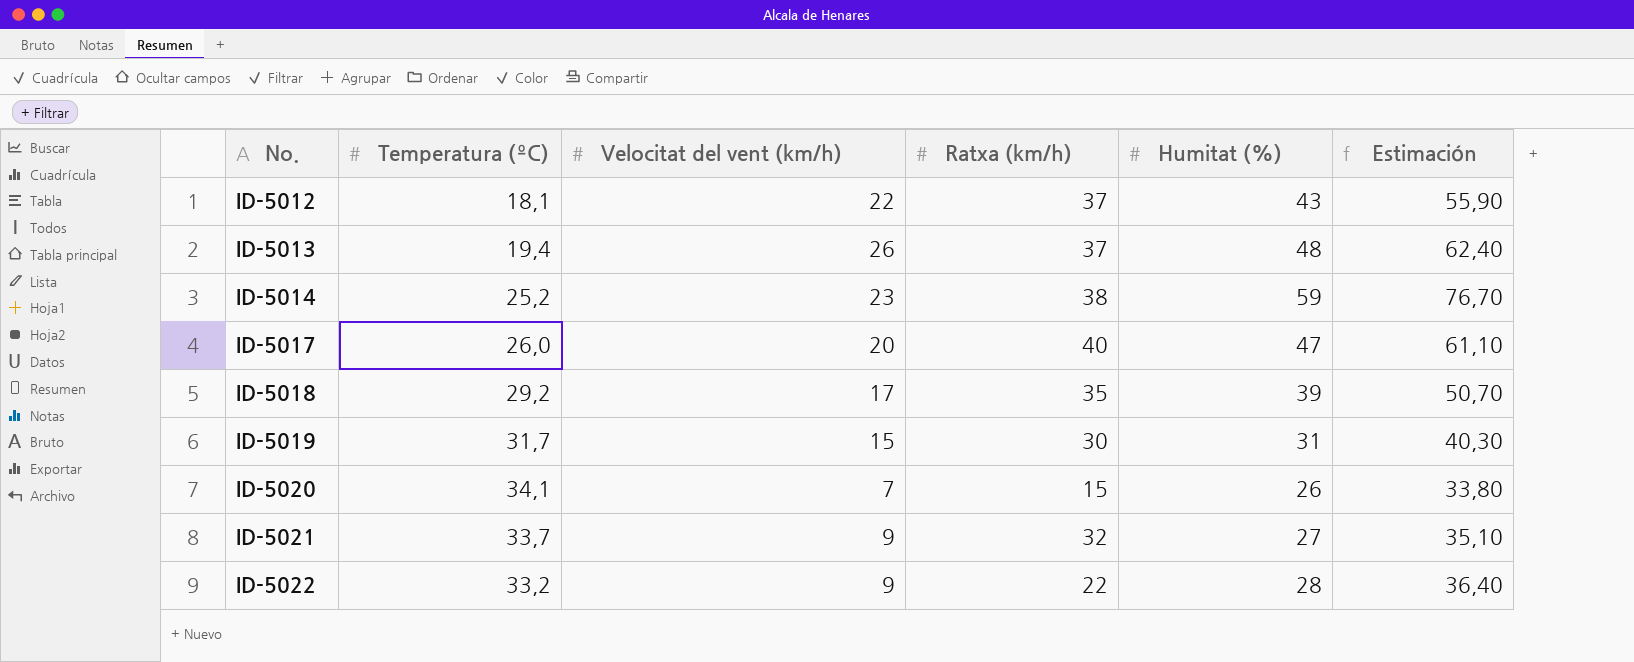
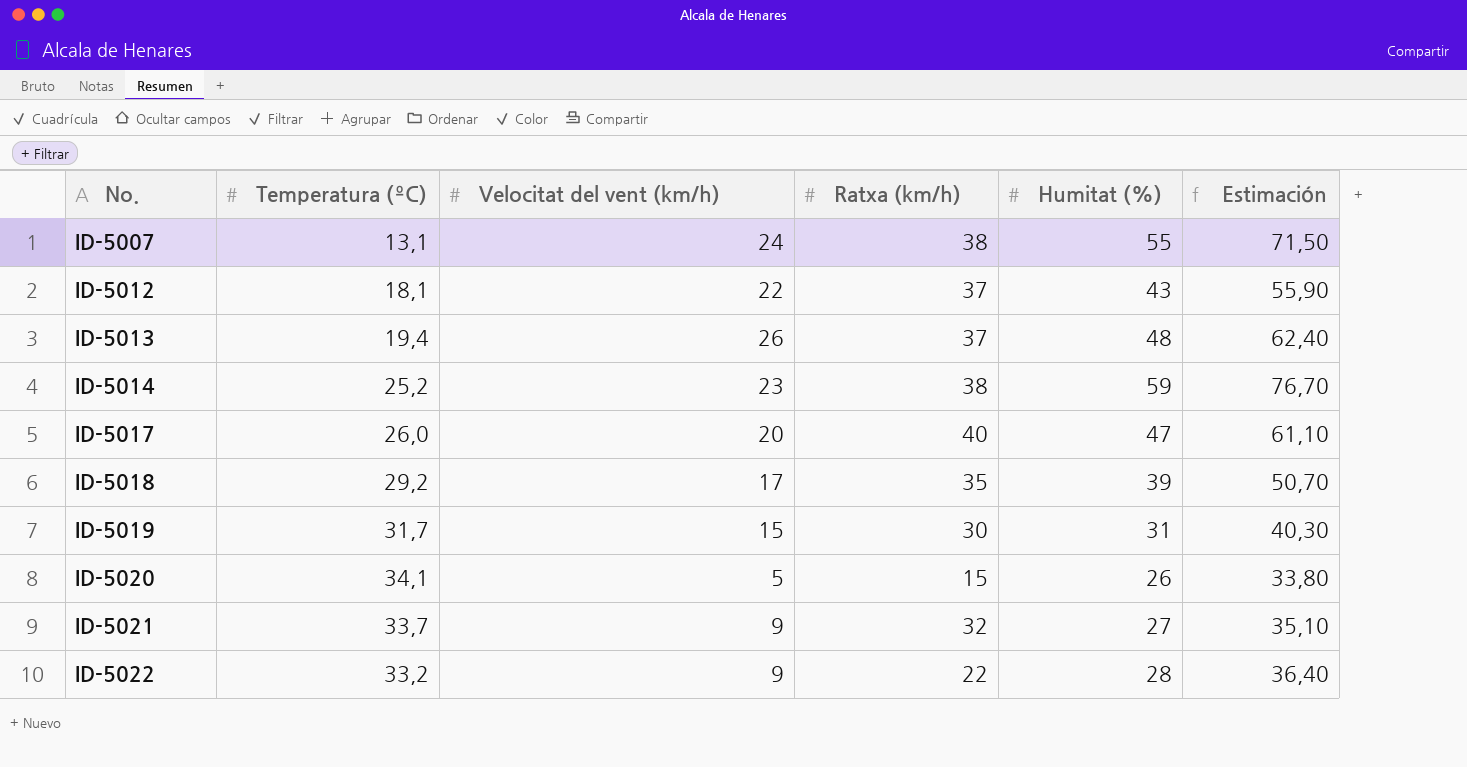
row ID-5007: none -> 13,1 | 24 | 38 | 55 | 71,50
ID-5020 | Velocitat del vent (km/h): 7 -> 5

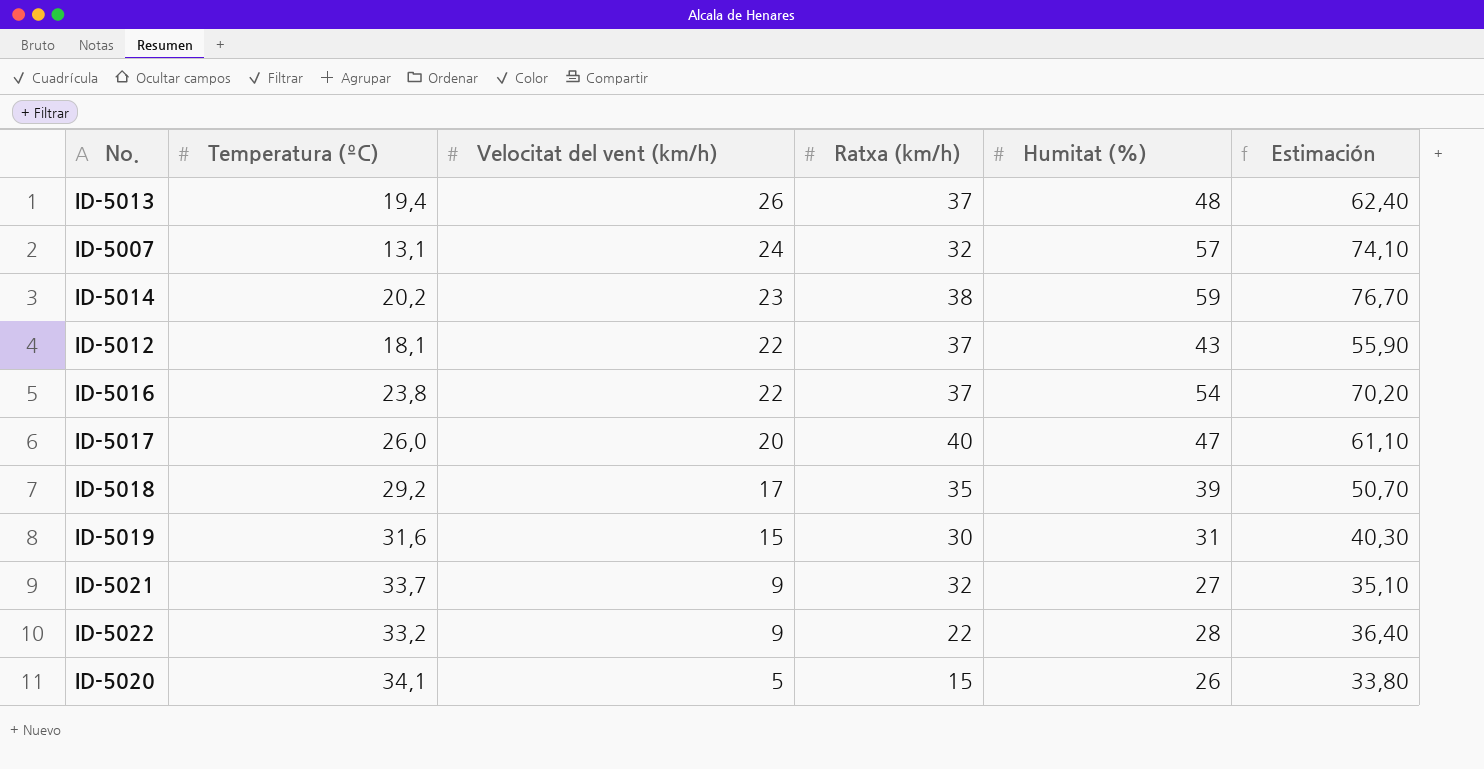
row order: No. ascending -> Velocitat del vent (km/h) descending
ID-5007 | Ratxa (km/h): 38 -> 32
ID-5007 | Humitat (%): 55 -> 57
ID-5007 | Estimación: 71,50 -> 74,10
ID-5014 | Temperatura (ºC): 25,2 -> 20,2
row ID-5016: none -> 23,8 | 22 | 37 | 54 | 70,20
ID-5019 | Temperatura (ºC): 31,7 -> 31,6

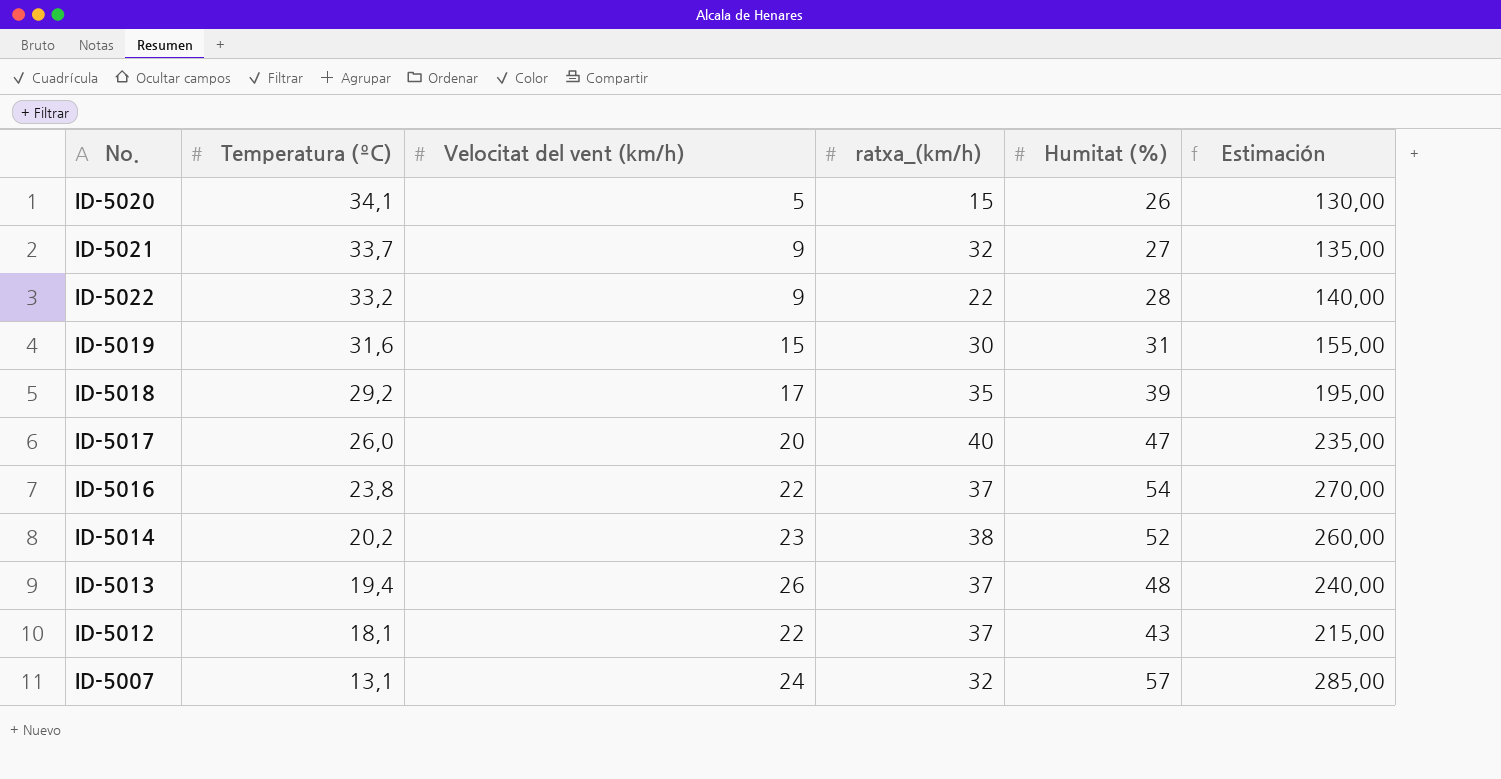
row order: Velocitat del vent (km/h) descending -> Temperatura (ºC) descending
column name: Ratxa (km/h) -> ratxa_(km/h)
column Estimación | formula: [Humitat (%)] * 1,3 -> [Humitat (%)] * 5
ID-5014 | Humitat (%): 59 -> 52

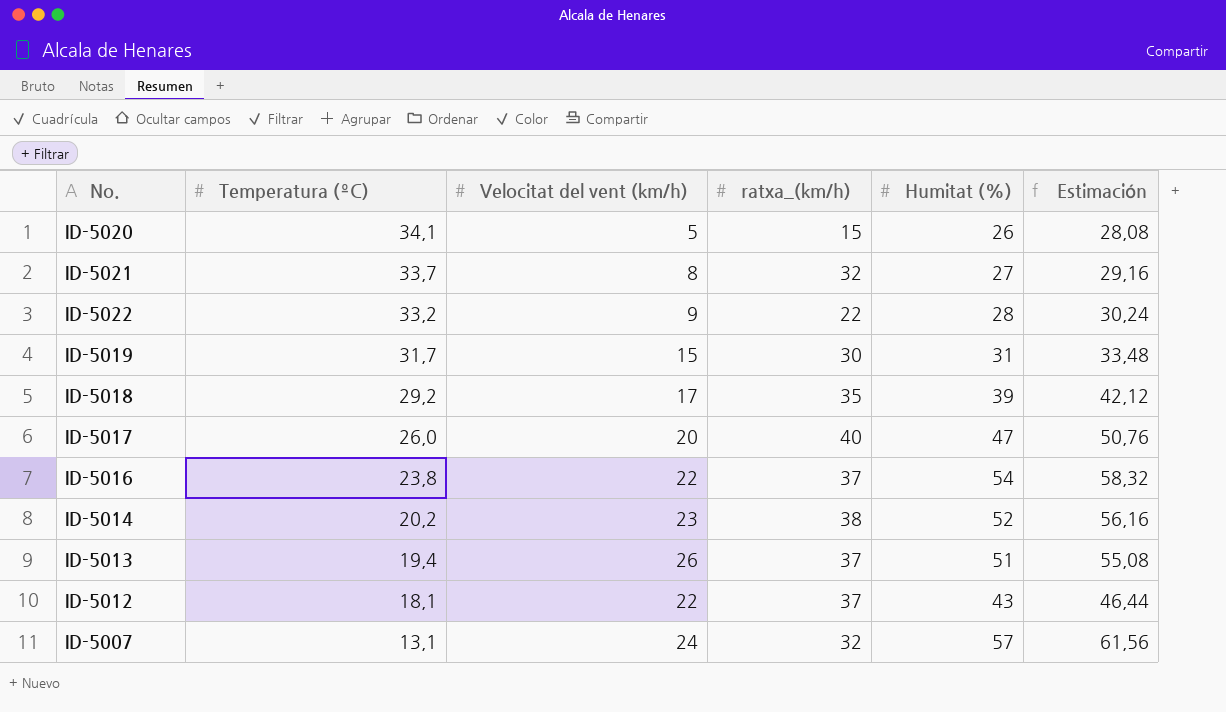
column Estimación | formula: [Humitat (%)] * 5 -> [Humitat (%)] * 1,08
ID-5021 | Velocitat del vent (km/h): 9 -> 8
ID-5019 | Temperatura (ºC): 31,6 -> 31,7
ID-5013 | Humitat (%): 48 -> 51

